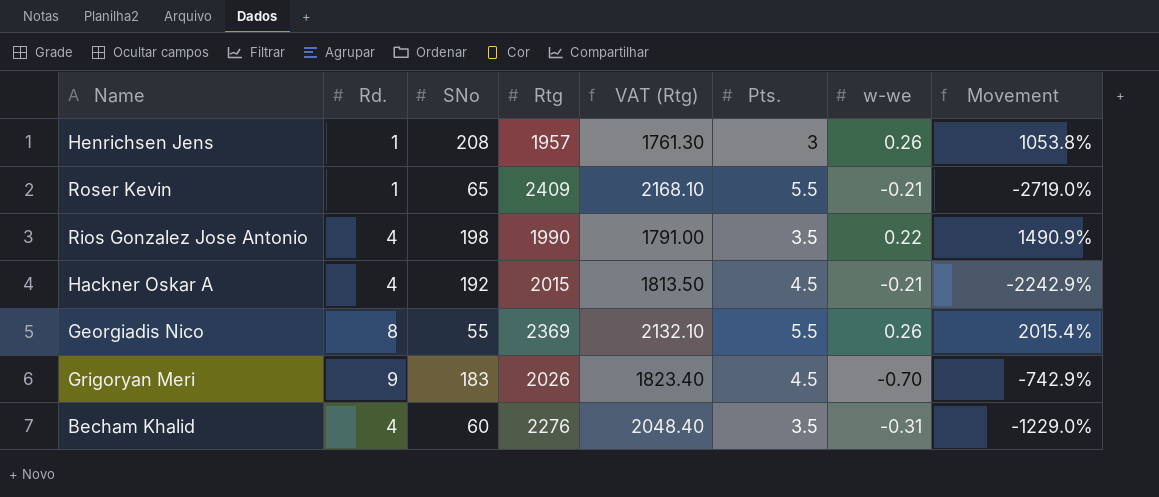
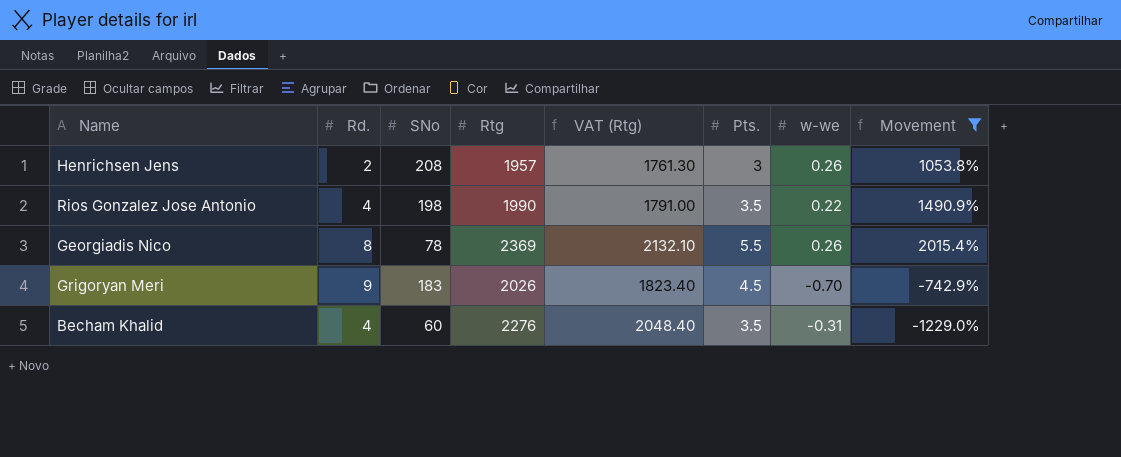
filter: none -> Movement >= -1229.0%
Henrichsen Jens | Rd.: 1 -> 2
Georgiadis Nico | SNo: 55 -> 78

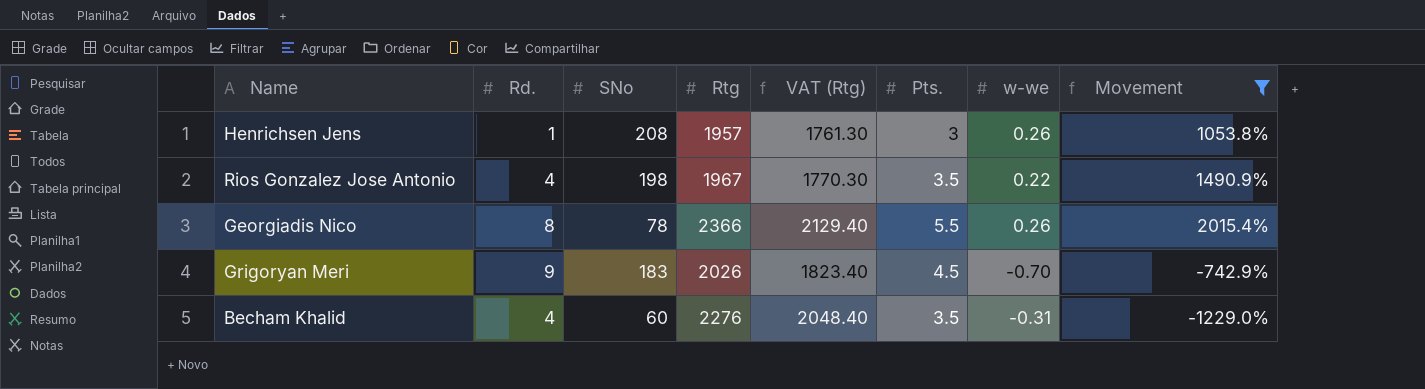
Henrichsen Jens | Rd.: 2 -> 1
Rios Gonzalez Jose Antonio | Rtg: 1990 -> 1967
Rios Gonzalez Jose Antonio | VAT (Rtg): 1791.00 -> 1770.30
Georgiadis Nico | Rtg: 2369 -> 2366
Georgiadis Nico | VAT (Rtg): 2132.10 -> 2129.40

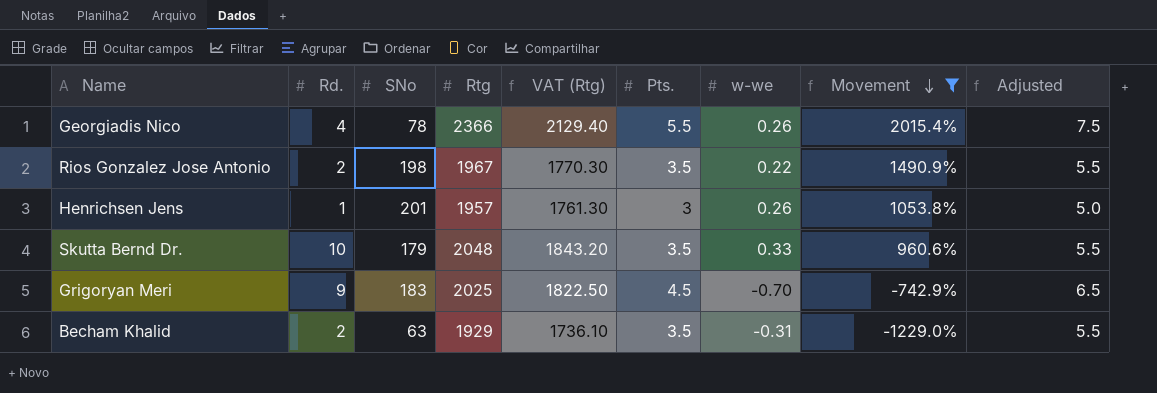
row order: none -> Movement descending
column Adjusted | formula: none -> [Pts.] + 2
Georgiadis Nico | Rd.: 8 -> 4
Rios Gonzalez Jose Antonio | Rd.: 4 -> 2
Henrichsen Jens | SNo: 208 -> 201
row Skutta Bernd Dr.: none -> 10 | 179 | 2048 | 1843.20 | 3.5 | 0.33 | 960.6% | 5.5
Grigoryan Meri | Rtg: 2026 -> 2025
Grigoryan Meri | VAT (Rtg): 1823.40 -> 1822.50
Becham Khalid | Rd.: 4 -> 2
Becham Khalid | SNo: 60 -> 63
Becham Khalid | Rtg: 2276 -> 1929
Becham Khalid | VAT (Rtg): 2048.40 -> 1736.10

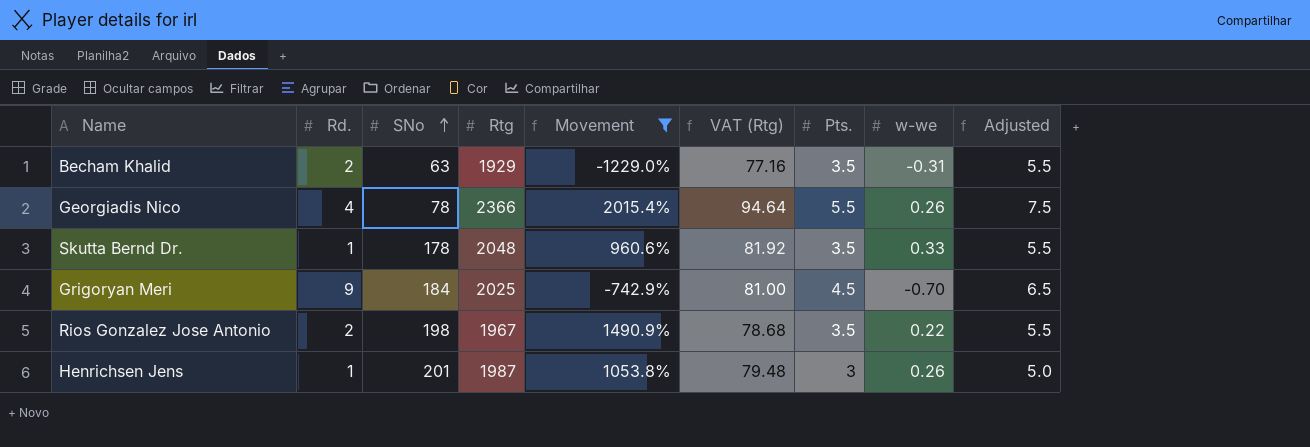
row order: Movement descending -> SNo ascending
column Movement | position: 8 -> 5
column VAT (Rtg) | formula: [Rtg] * 0.9 -> [Rtg] * 0.04
Skutta Bernd Dr. | Rd.: 10 -> 1
Skutta Bernd Dr. | SNo: 179 -> 178
Grigoryan Meri | SNo: 183 -> 184
Henrichsen Jens | Rtg: 1957 -> 1987

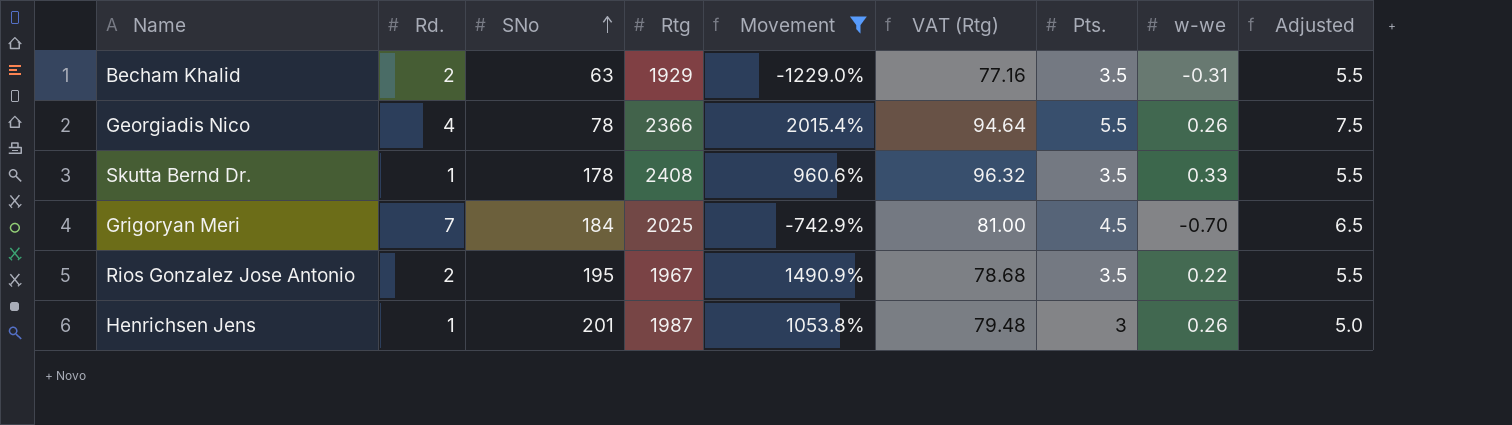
Skutta Bernd Dr. | Rtg: 2048 -> 2408
Skutta Bernd Dr. | VAT (Rtg): 81.92 -> 96.32
Grigoryan Meri | Rd.: 9 -> 7
Rios Gonzalez Jose Antonio | SNo: 198 -> 195

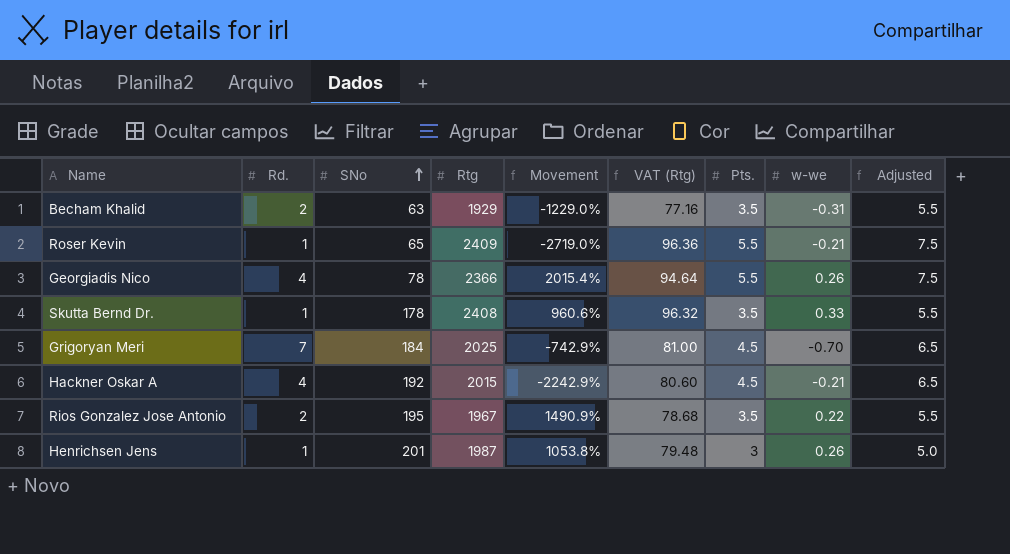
filter: Movement >= -1229.0% -> none

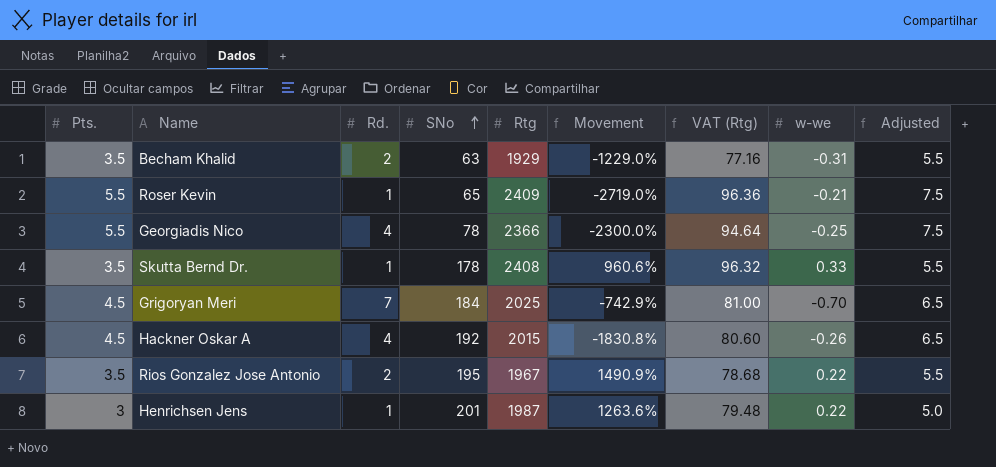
column Pts. | position: 7 -> 1
Georgiadis Nico | Movement: 2015.4% -> -2300.0%
Georgiadis Nico | w-we: 0.26 -> -0.25
Hackner Oskar A | Movement: -2242.9% -> -1830.8%
Hackner Oskar A | w-we: -0.21 -> -0.26
Henrichsen Jens | Movement: 1053.8% -> 1263.6%
Henrichsen Jens | w-we: 0.26 -> 0.22

